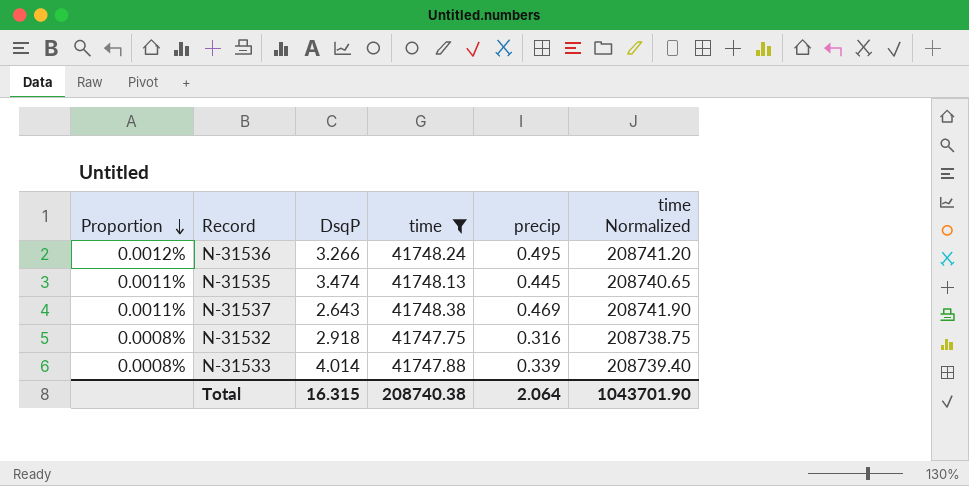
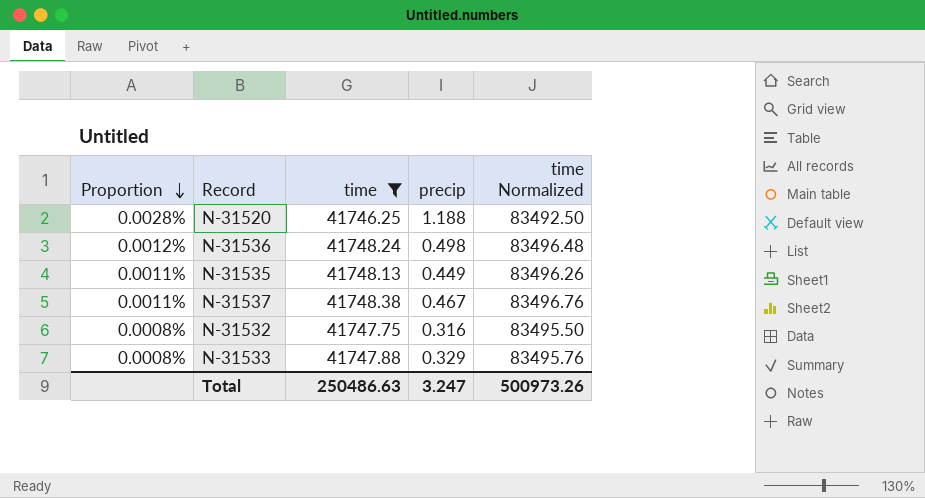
column DsqP | position: 3 -> none
column time Normalized | formula: [time] * 5 -> [time] * 2
row N-31520: none -> 0.0028% | 41746.25 | 1.188 | 83492.50
N-31536 | precip: 0.495 -> 0.498
N-31535 | precip: 0.445 -> 0.449
N-31537 | precip: 0.469 -> 0.467
N-31533 | precip: 0.339 -> 0.329
Total | time: 208740.38 -> 250486.63
Total | precip: 2.064 -> 3.247
Total | time Normalized: 1043701.90 -> 500973.26

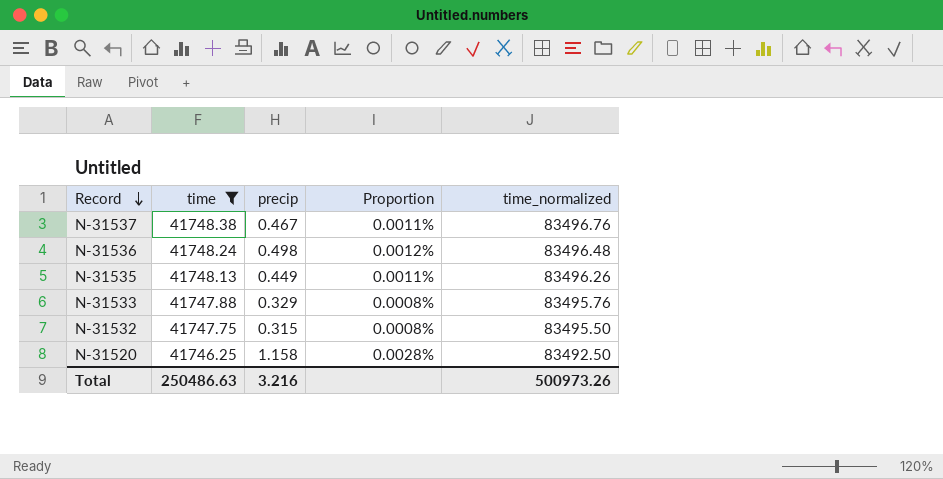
row order: Proportion descending -> Record descending
column Proportion | position: 1 -> 4
column name: time Normalized -> time_normalized
N-31532 | precip: 0.316 -> 0.315
N-31520 | precip: 1.188 -> 1.158
Total | precip: 3.247 -> 3.216

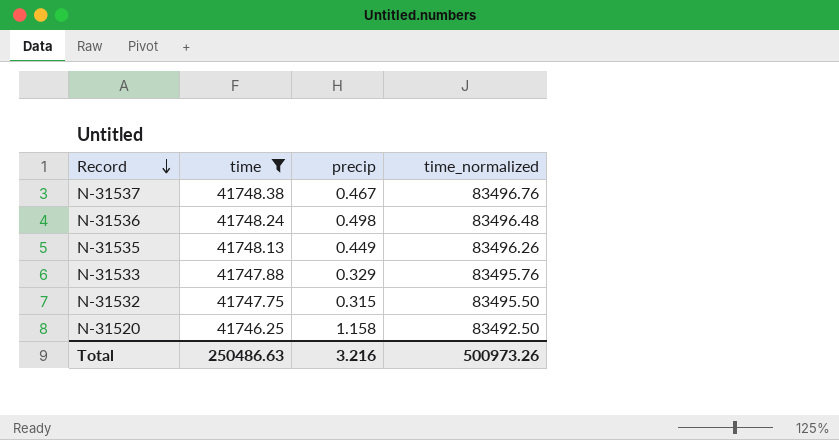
column Proportion | formula: [precip] / [time] -> none

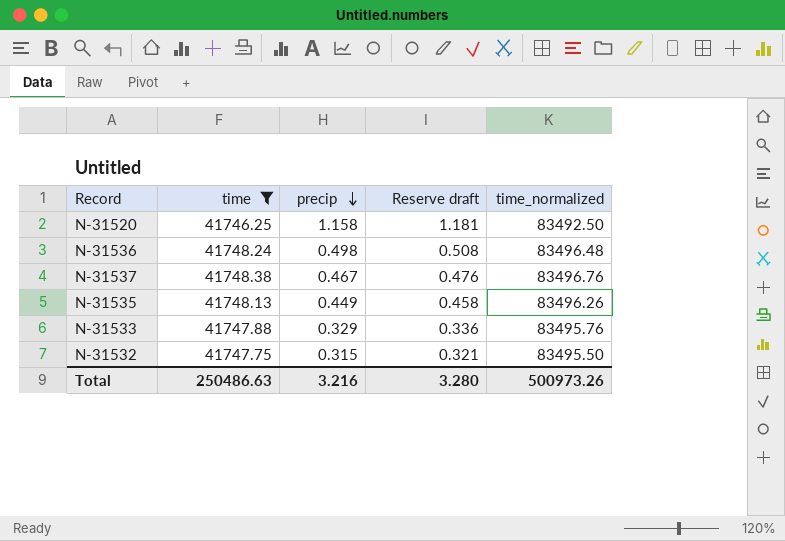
row order: Record descending -> precip descending
column Reserve draft | formula: none -> [precip] * 1.02

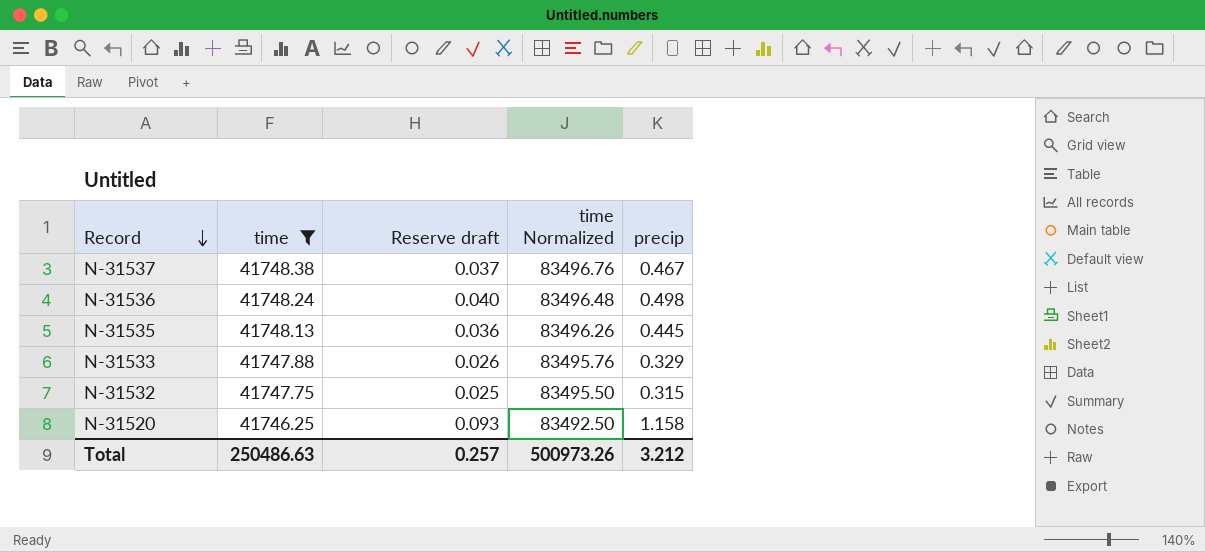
row order: precip descending -> Record descending
column Reserve draft | formula: [precip] * 1.02 -> [precip] * 0.08
column name: time_normalized -> time Normalized
column precip | position: 3 -> 5
N-31535 | precip: 0.449 -> 0.445
Total | Reserve draft: 3.280 -> 0.257
Total | precip: 3.216 -> 3.212

